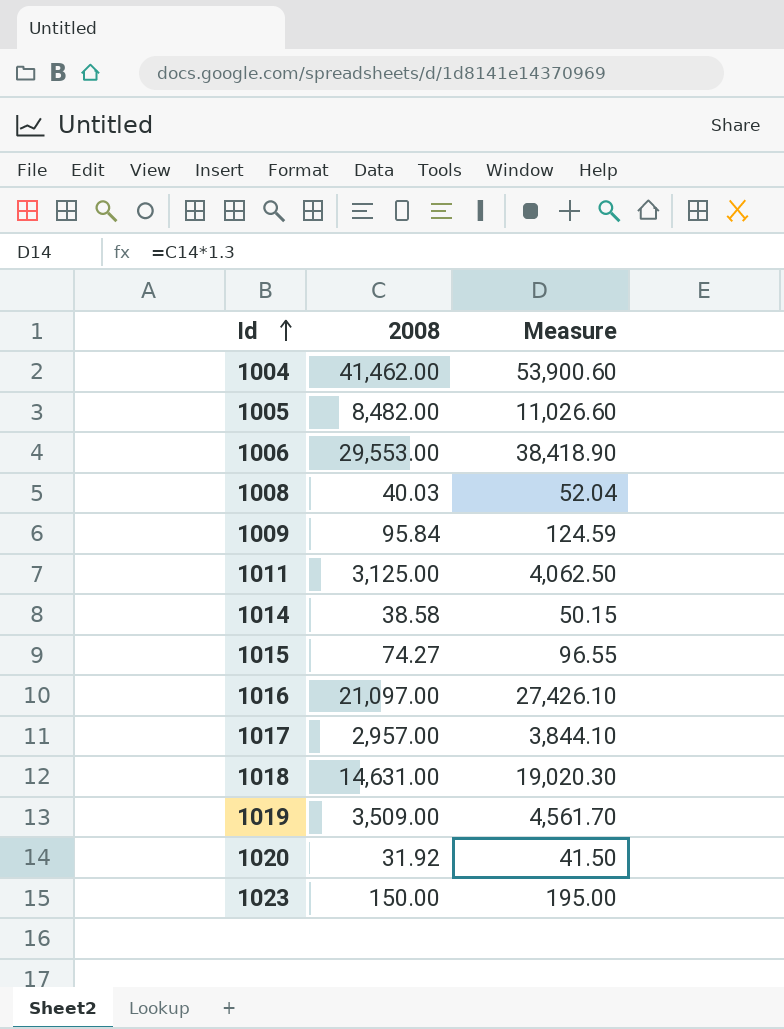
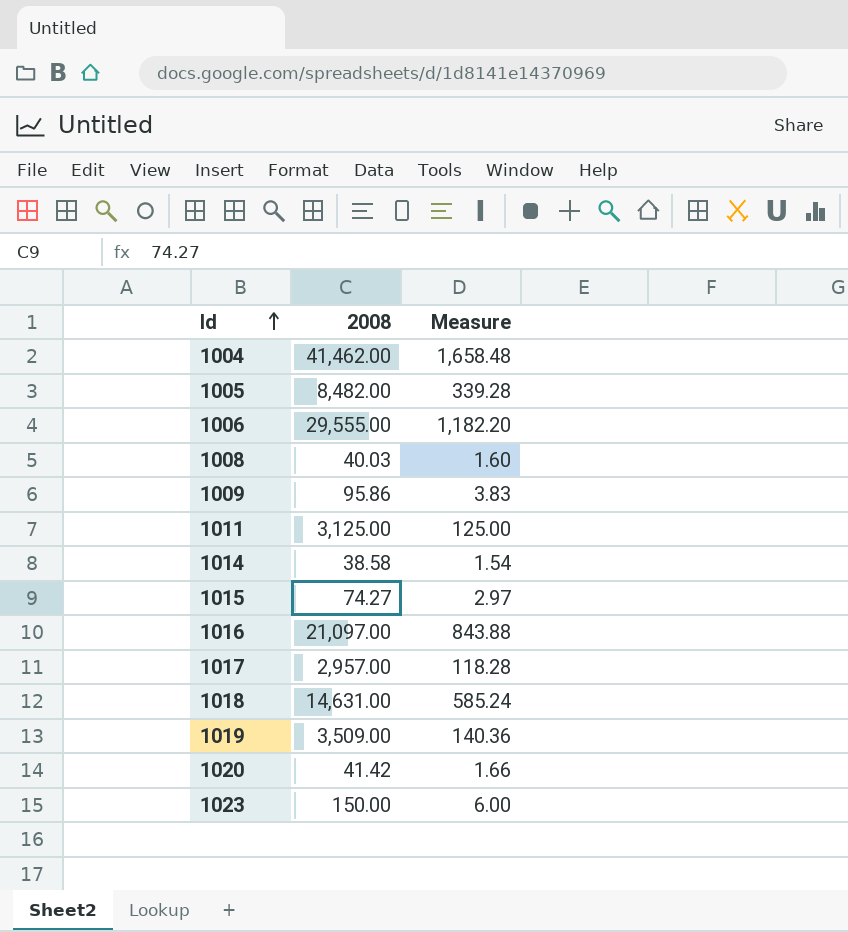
column Measure | formula: [2008] * 1.3 -> [2008] * 0.04
1006 | 2008: 29,553.00 -> 29,555.00
1009 | 2008: 95.84 -> 95.86
1020 | 2008: 31.92 -> 41.42

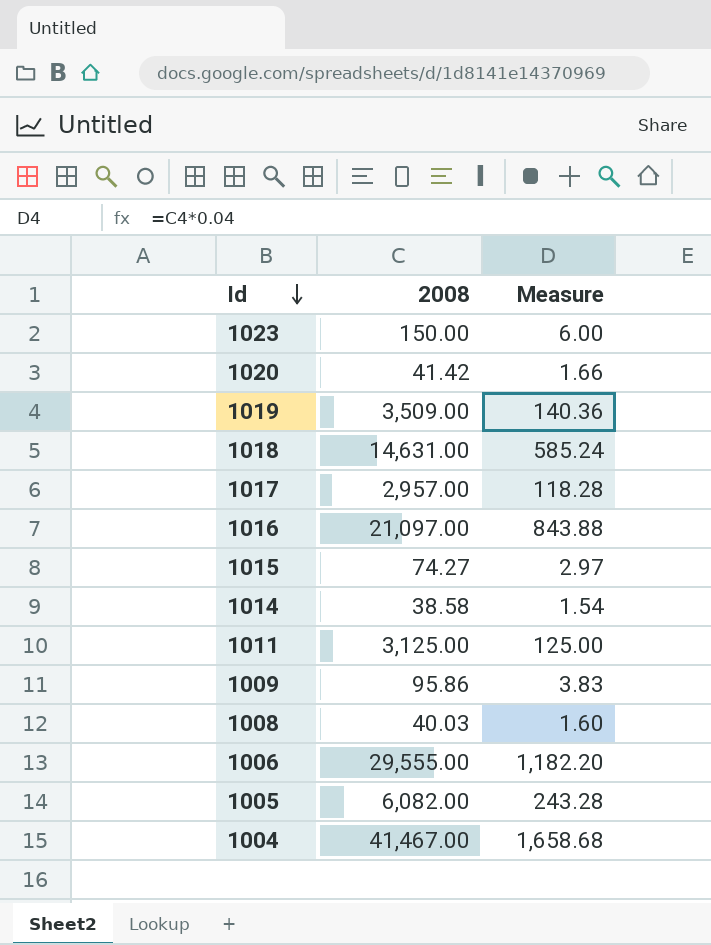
row order: Id ascending -> Id descending
1005 | 2008: 8,482.00 -> 6,082.00
1005 | Measure: 339.28 -> 243.28
1004 | 2008: 41,462.00 -> 41,467.00
1004 | Measure: 1,658.48 -> 1,658.68

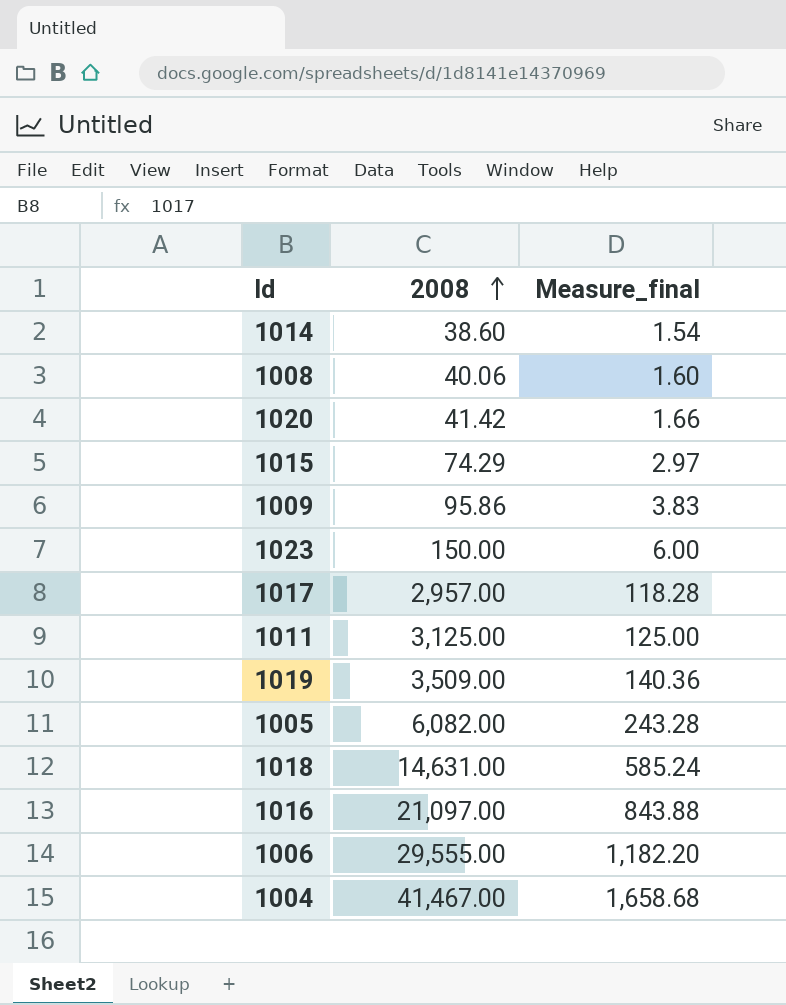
row order: Id descending -> 2008 ascending
column name: Measure -> Measure_final
1014 | 2008: 38.58 -> 38.60
1008 | 2008: 40.03 -> 40.06
1015 | 2008: 74.27 -> 74.29

